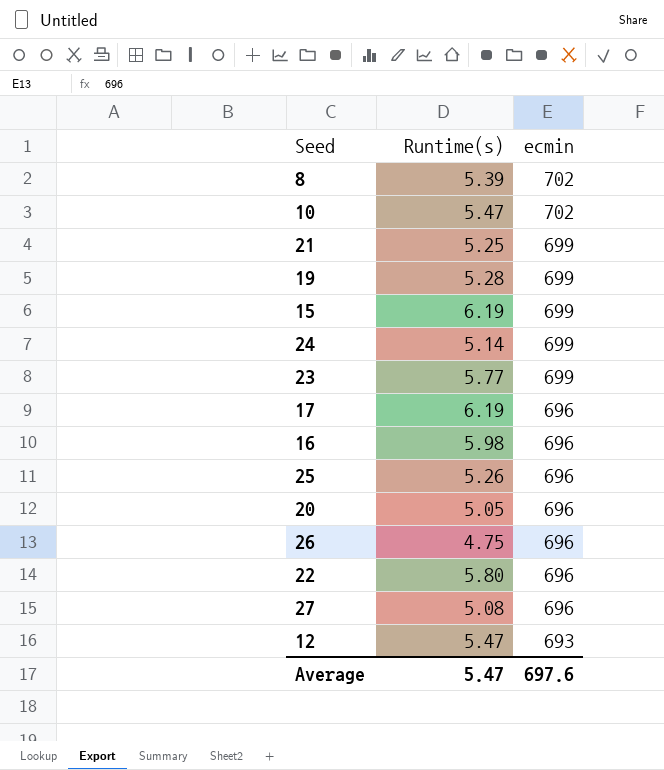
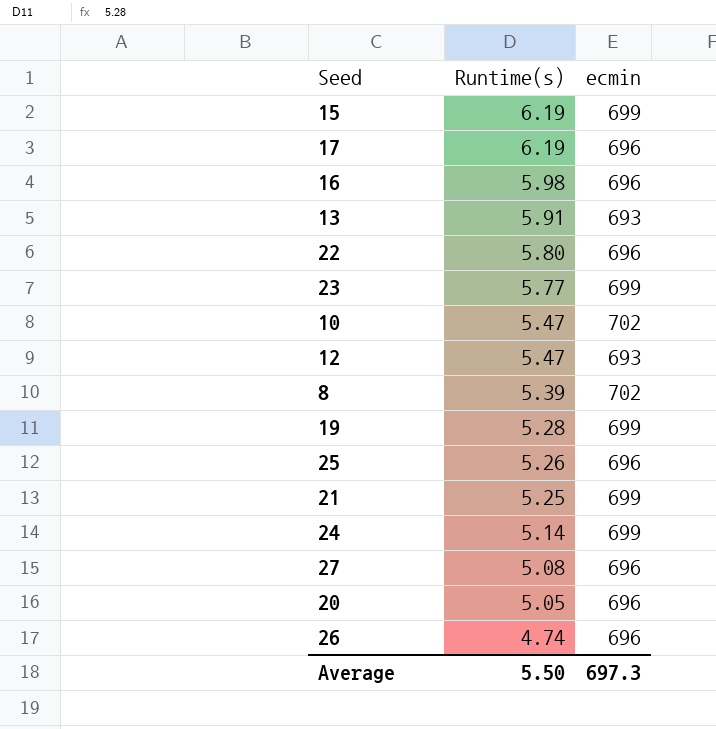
row order: ecmin descending -> Runtime(s) descending
row 13: none -> 5.91 | 693
26 | Runtime(s): 4.75 -> 4.74
Average | Runtime(s): 5.47 -> 5.50
Average | ecmin: 697.6 -> 697.3

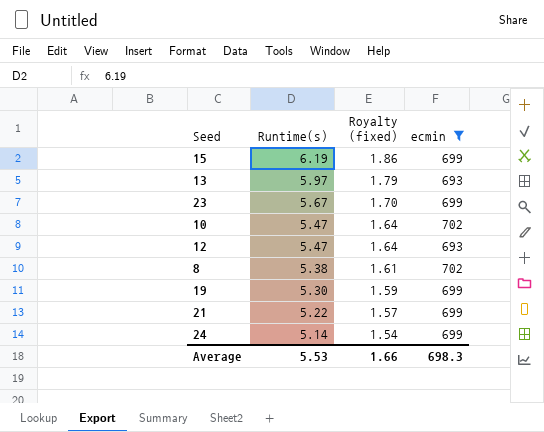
filter: none -> ecmin != 696
column Royalty (fixed) | formula: none -> [Runtime(s)] * 0.3
13 | Runtime(s): 5.91 -> 5.97
23 | Runtime(s): 5.77 -> 5.67
8 | Runtime(s): 5.39 -> 5.38
19 | Runtime(s): 5.28 -> 5.30
21 | Runtime(s): 5.25 -> 5.22
Average | Runtime(s): 5.50 -> 5.53
Average | ecmin: 697.3 -> 698.3

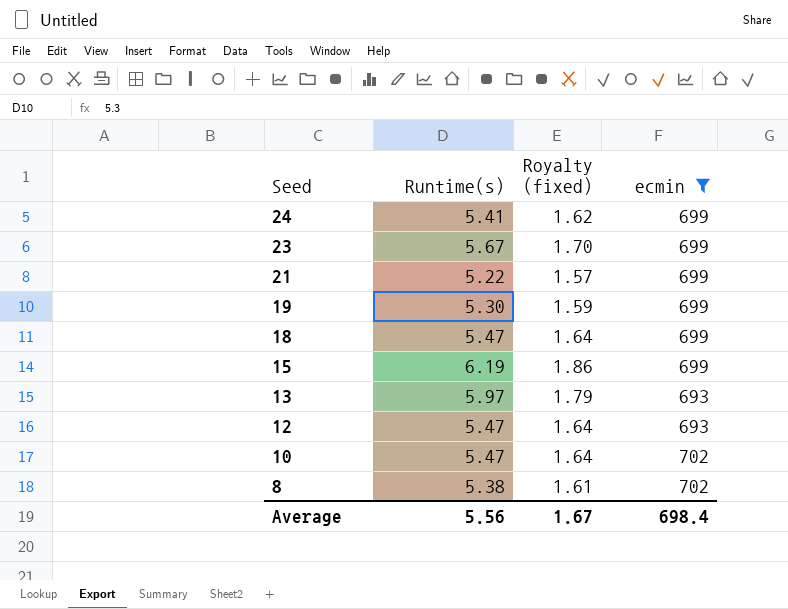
row order: Runtime(s) descending -> Seed descending
24 | Runtime(s): 5.14 -> 5.41
24 | Royalty (fixed): 1.54 -> 1.62
row 18: none -> 5.47 | 1.64 | 699
Average | Runtime(s): 5.53 -> 5.56
Average | Royalty (fixed): 1.66 -> 1.67
Average | ecmin: 698.3 -> 698.4

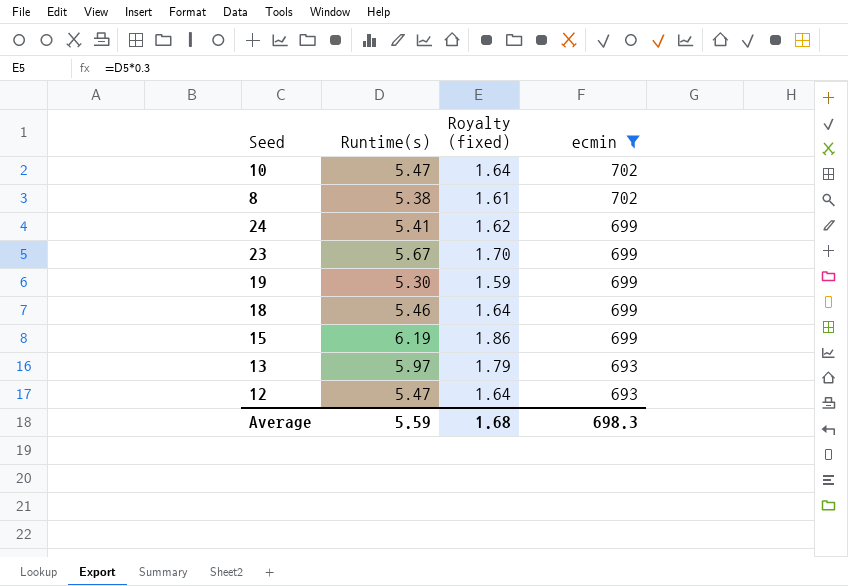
row order: Seed descending -> ecmin descending
row 21: 5.22 | 1.57 | 699 -> none
18 | Runtime(s): 5.47 -> 5.46
Average | Runtime(s): 5.56 -> 5.59
Average | Royalty (fixed): 1.67 -> 1.68
Average | ecmin: 698.4 -> 698.3

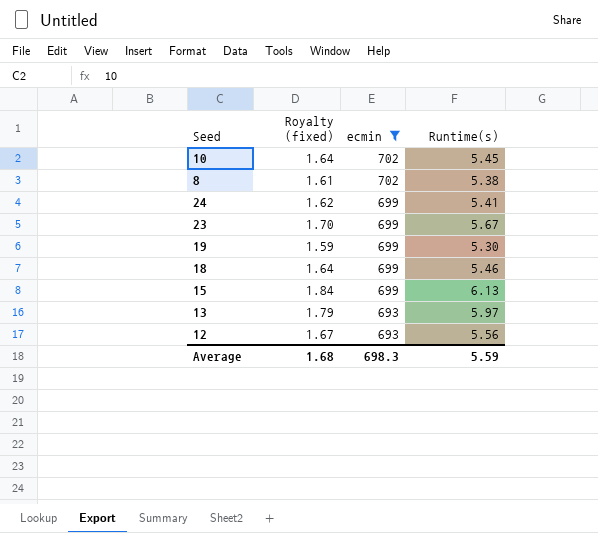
column Runtime(s) | position: 2 -> 4
10 | Runtime(s): 5.47 -> 5.45
15 | Royalty (fixed): 1.86 -> 1.84
15 | Runtime(s): 6.19 -> 6.13
12 | Royalty (fixed): 1.64 -> 1.67
12 | Runtime(s): 5.47 -> 5.56

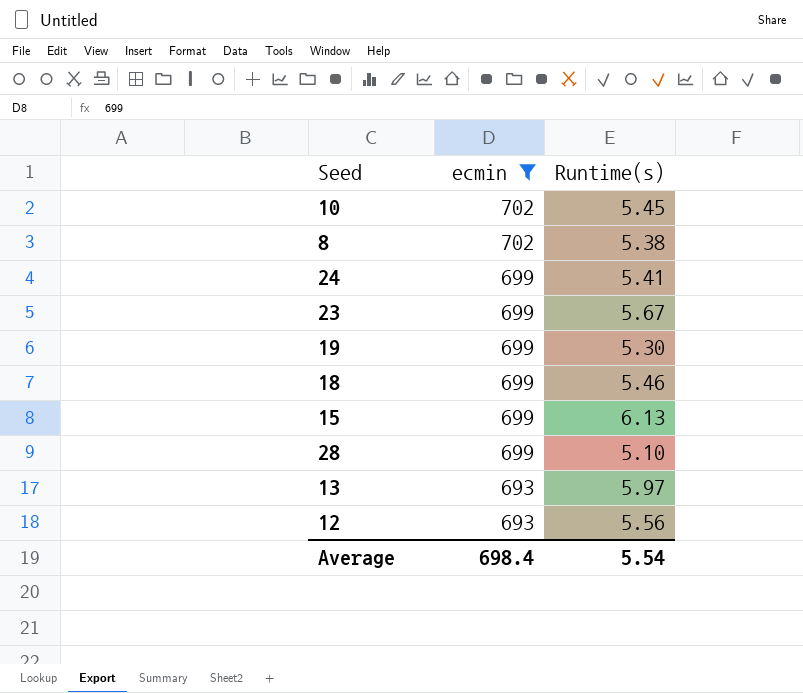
column Royalty (fixed) | formula: [Runtime(s)] * 0.3 -> none
row 28: none -> 699 | 5.10
Average | ecmin: 698.3 -> 698.4
Average | Runtime(s): 5.59 -> 5.54

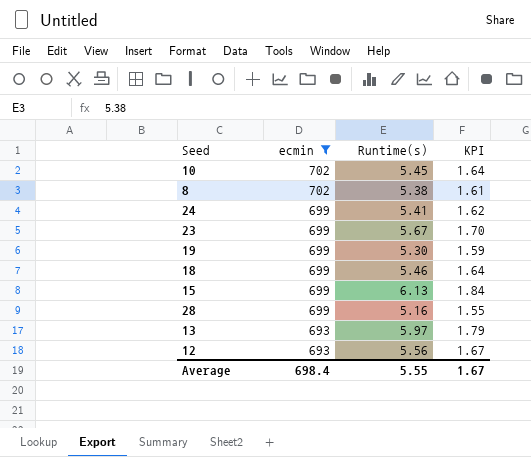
column KPI | formula: none -> [Runtime(s)] * 0.3
28 | Runtime(s): 5.10 -> 5.16
Average | Runtime(s): 5.54 -> 5.55

